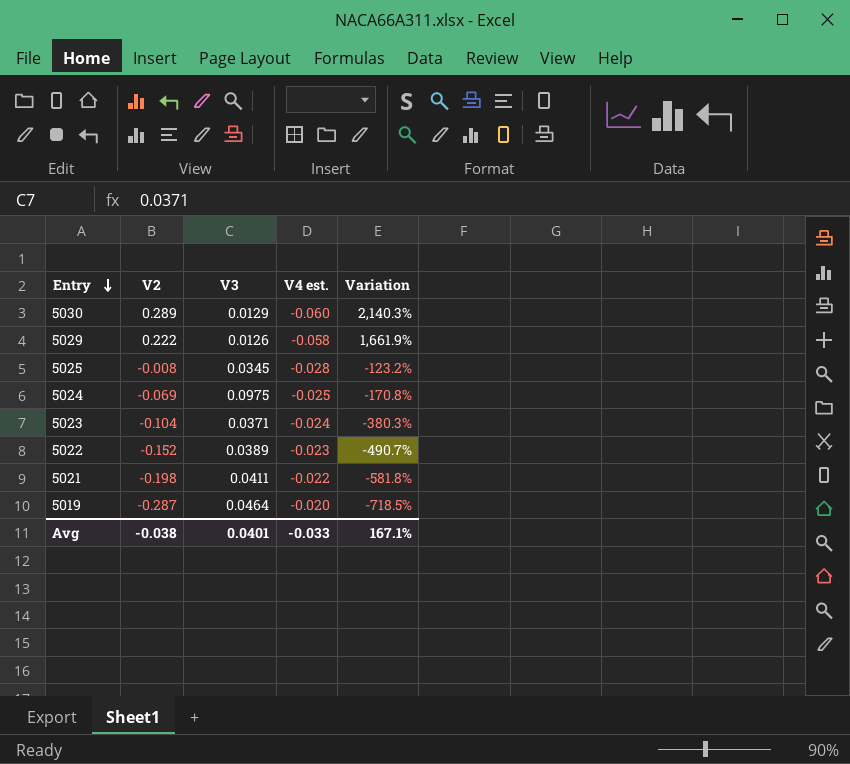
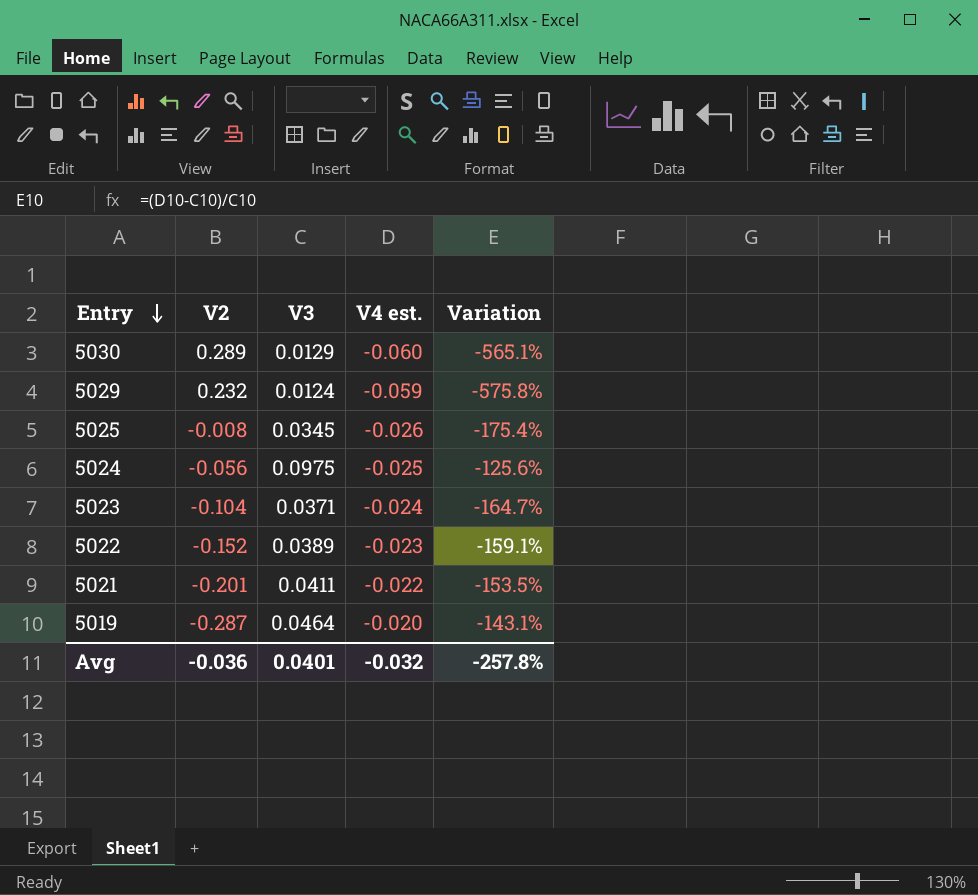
column Variation | formula: ([V2] - [V3]) / [V3] -> ([V4 est.] - [V3]) / [V3]
5029 | V2: 0.222 -> 0.232
5029 | V3: 0.0126 -> 0.0124
5029 | V4 est.: -0.058 -> -0.059
5025 | V4 est.: -0.028 -> -0.026
5024 | V2: -0.069 -> -0.056
5021 | V2: -0.198 -> -0.201
Avg | V2: -0.038 -> -0.036
Avg | V4 est.: -0.033 -> -0.032
Avg | Variation: 167.1% -> -257.8%

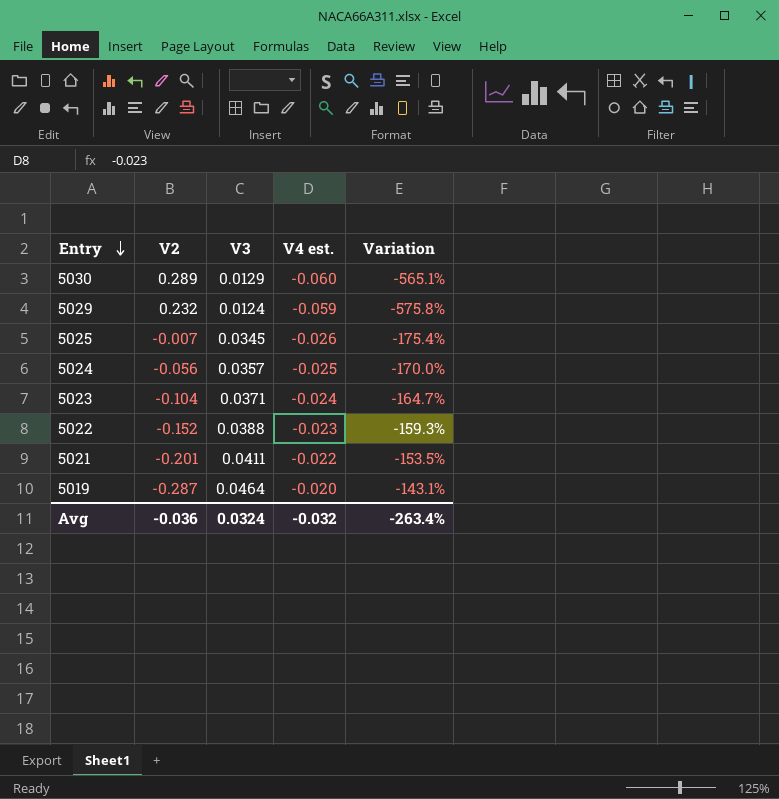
5025 | V2: -0.008 -> -0.007
5024 | V3: 0.0975 -> 0.0357
5024 | Variation: -125.6% -> -170.0%
5022 | V3: 0.0389 -> 0.0388
5022 | Variation: -159.1% -> -159.3%
Avg | V3: 0.0401 -> 0.0324
Avg | Variation: -257.8% -> -263.4%

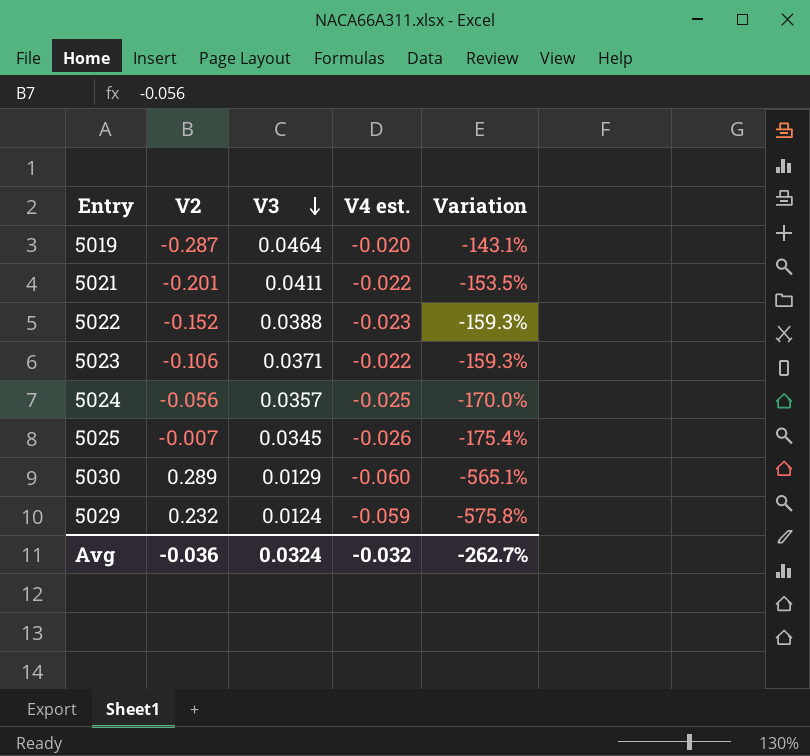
row order: Entry descending -> V3 descending
5023 | V2: -0.104 -> -0.106
5023 | V4 est.: -0.024 -> -0.022
5023 | Variation: -164.7% -> -159.3%
Avg | Variation: -263.4% -> -262.7%

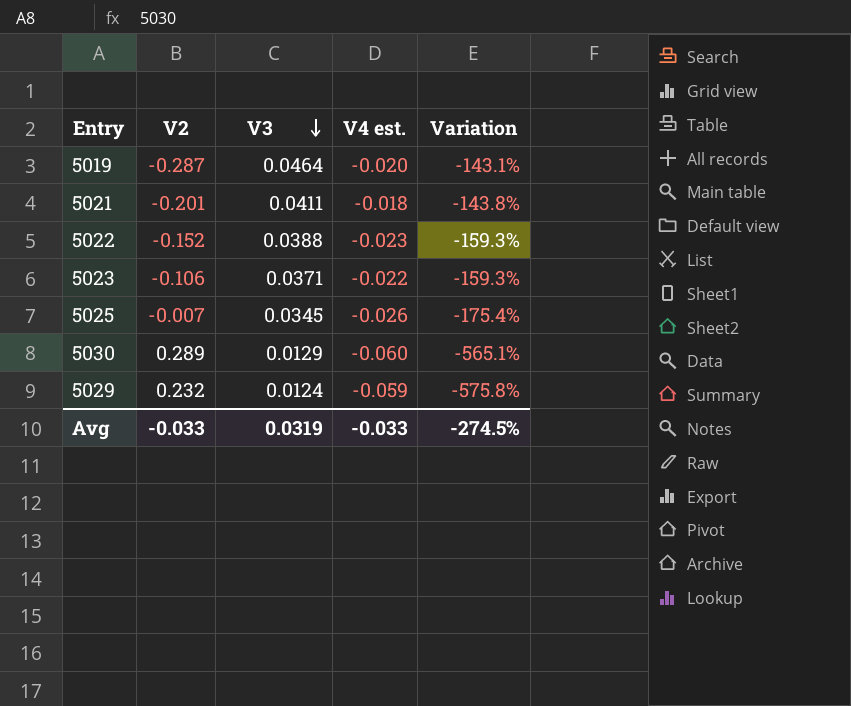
row 5024: -0.056 | 0.0357 | -0.025 | -170.0% -> none
5021 | V4 est.: -0.022 -> -0.018
5021 | Variation: -153.5% -> -143.8%
Avg | V2: -0.036 -> -0.033
Avg | V3: 0.0324 -> 0.0319
Avg | V4 est.: -0.032 -> -0.033
Avg | Variation: -262.7% -> -274.5%

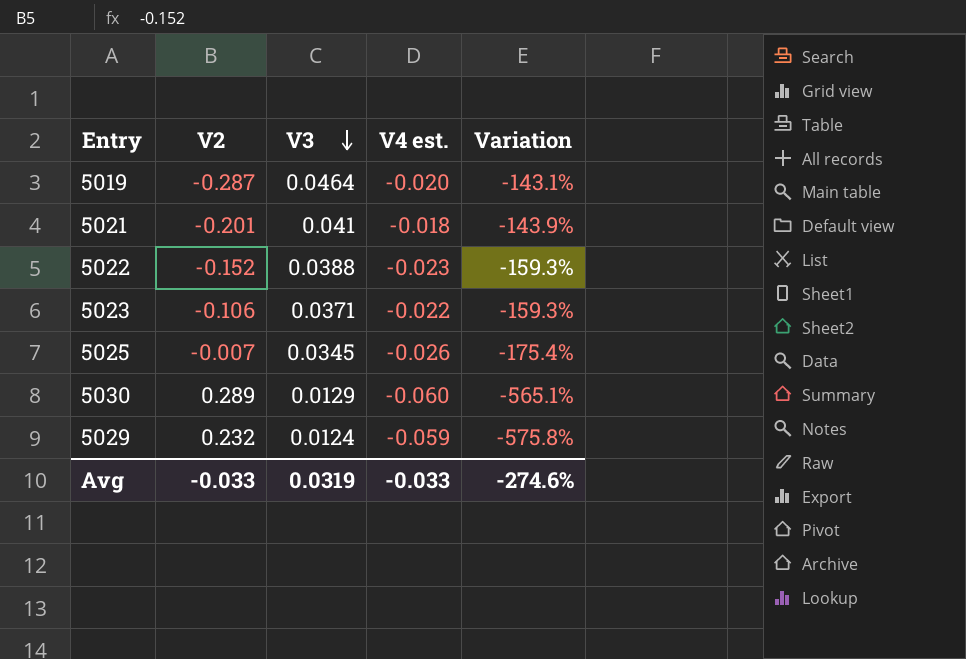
5021 | V3: 0.0411 -> 0.041
5021 | Variation: -143.8% -> -143.9%
Avg | Variation: -274.5% -> -274.6%

